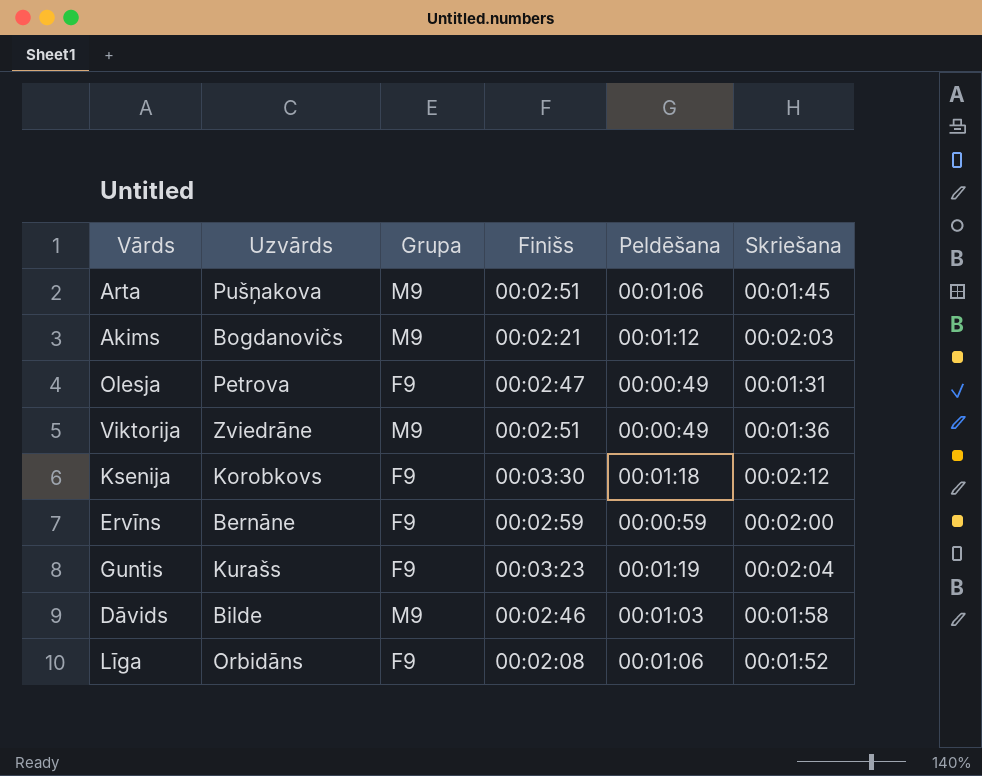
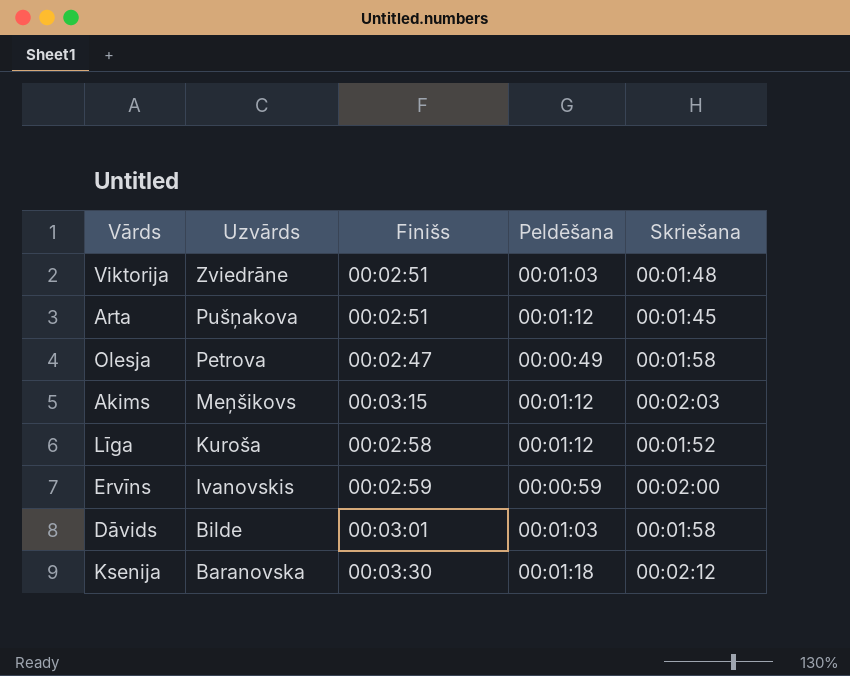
row order: none -> Uzvārds descending
column Grupa | position: 3 -> none
row Guntis: Kurašs | F9 | 00:03:23 | 00:01:19 | 00:02:04 -> none
Viktorija | Peldēšana: 00:00:49 -> 00:01:03
Viktorija | Skriešana: 00:01:36 -> 00:01:48
Arta | Peldēšana: 00:01:06 -> 00:01:12
Olesja | Skriešana: 00:01:31 -> 00:01:58
Akims | Uzvārds: Bogdanovičs -> Meņšikovs
Akims | Finišs: 00:02:21 -> 00:03:15
Līga | Uzvārds: Orbidāns -> Kuroša
Līga | Finišs: 00:02:08 -> 00:02:58
Līga | Peldēšana: 00:01:06 -> 00:01:12
Ervīns | Uzvārds: Bernāne -> Ivanovskis
Dāvids | Finišs: 00:02:46 -> 00:03:01
Ksenija | Uzvārds: Korobkovs -> Baranovska

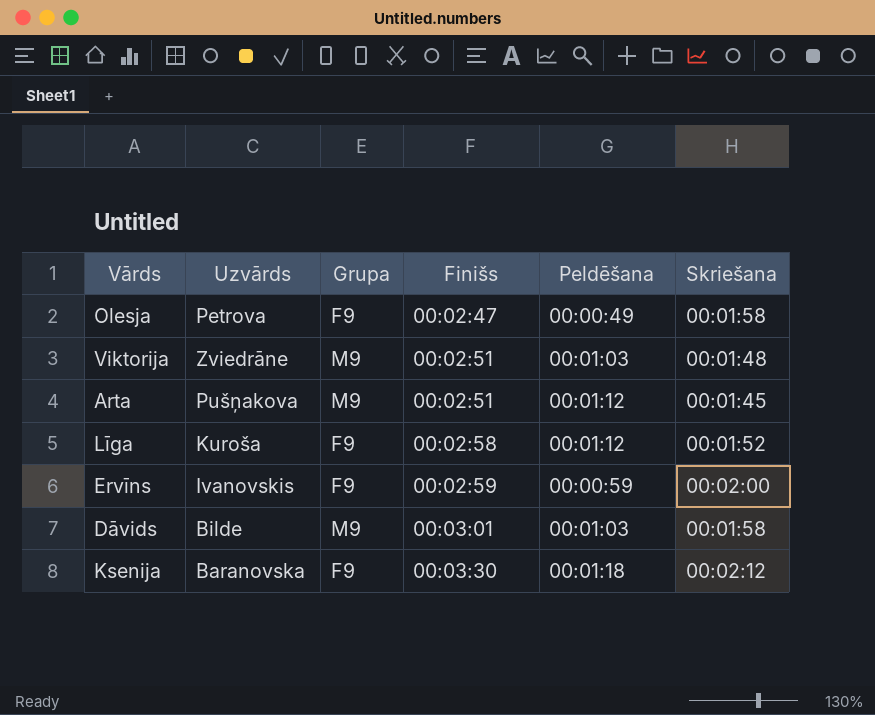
row order: Uzvārds descending -> Finišs ascending
column Grupa | position: none -> 3
row Akims: Meņšikovs | 00:03:15 | 00:01:12 | 00:02:03 -> none

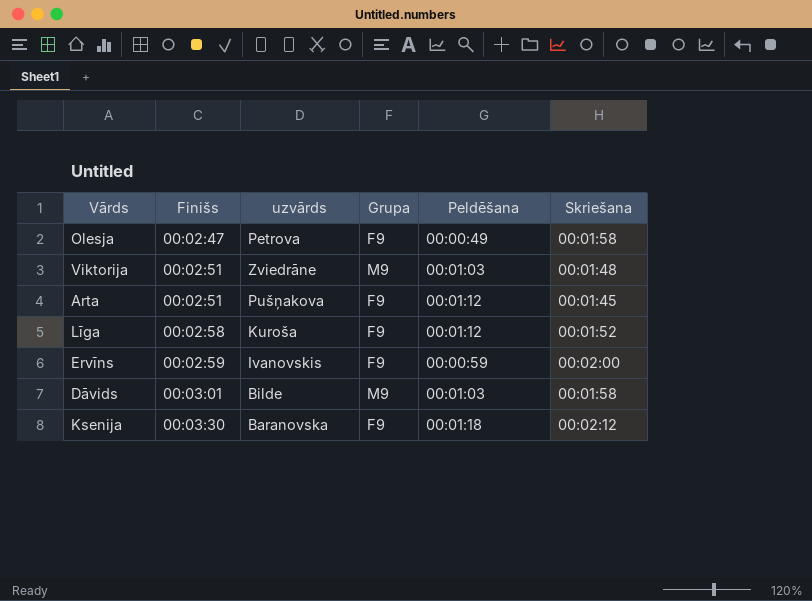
column Finišs | position: 4 -> 2
column name: Uzvārds -> uzvārds
Arta | Grupa: M9 -> F9

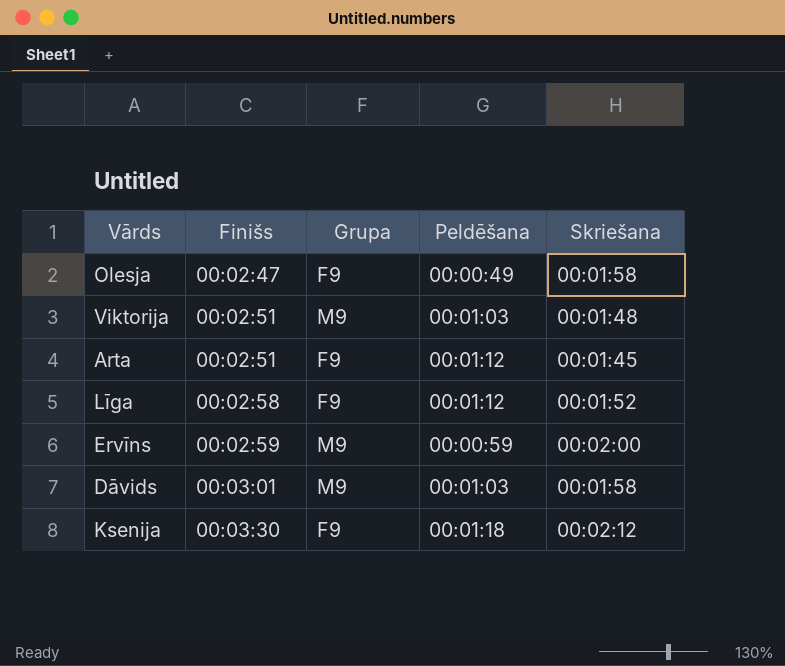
column uzvārds | position: 3 -> none
Ervīns | Grupa: F9 -> M9

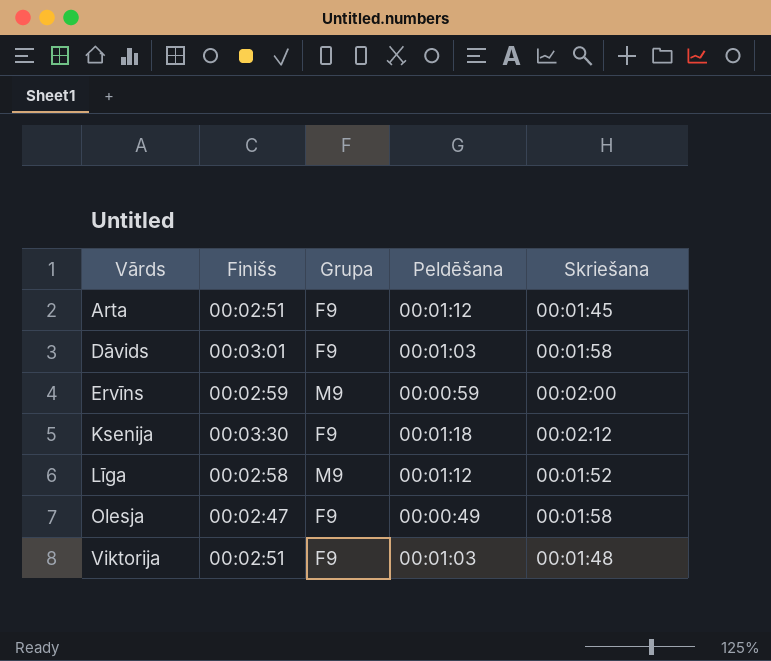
row order: Finišs ascending -> Vārds ascending
Dāvids | Grupa: M9 -> F9
Līga | Grupa: F9 -> M9
Viktorija | Grupa: M9 -> F9

